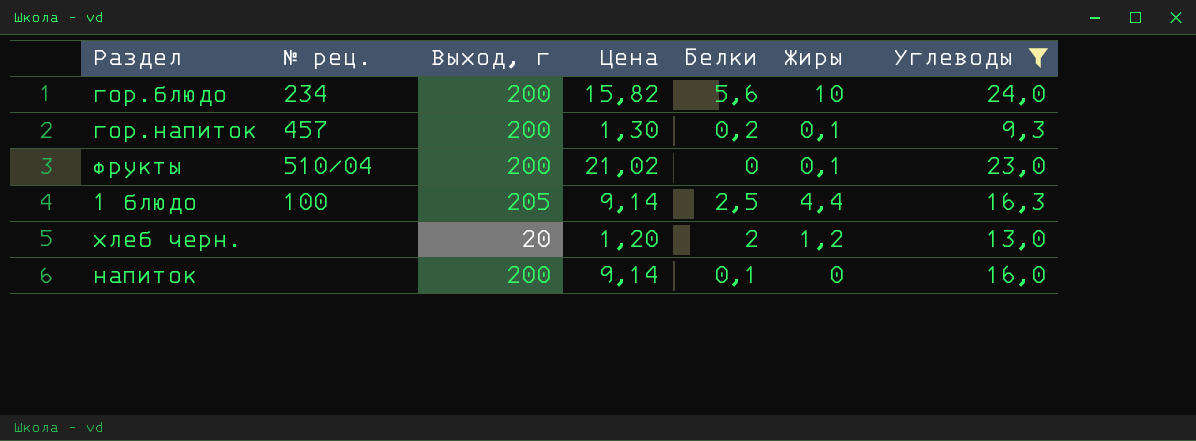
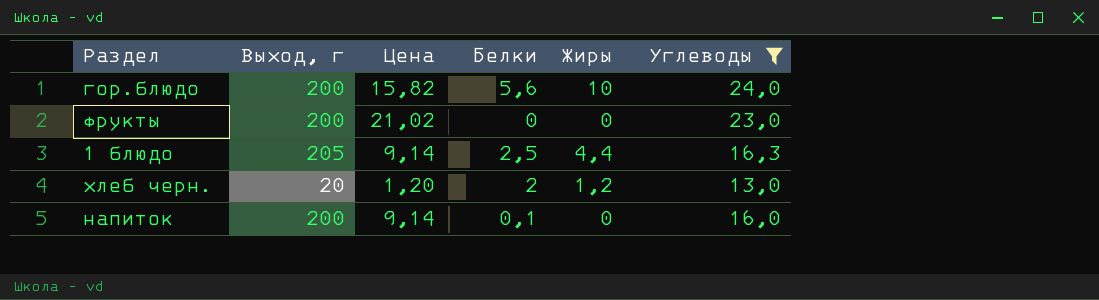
column № рец. | position: 2 -> none
row гор.напиток: 457 | 200 | 1,30 | 0,2 | 0,1 | 9,3 -> none
фрукты | Жиры: 0,1 -> 0

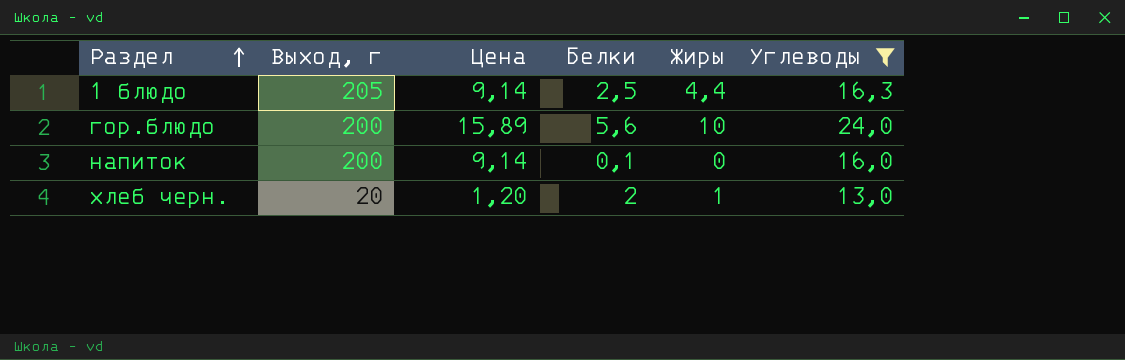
row order: none -> Раздел ascending
row фрукты: 200 | 21,02 | 0 | 0 | 23,0 -> none
гор.блюдо | Цена: 15,82 -> 15,89
хлеб черн. | Жиры: 1,2 -> 1

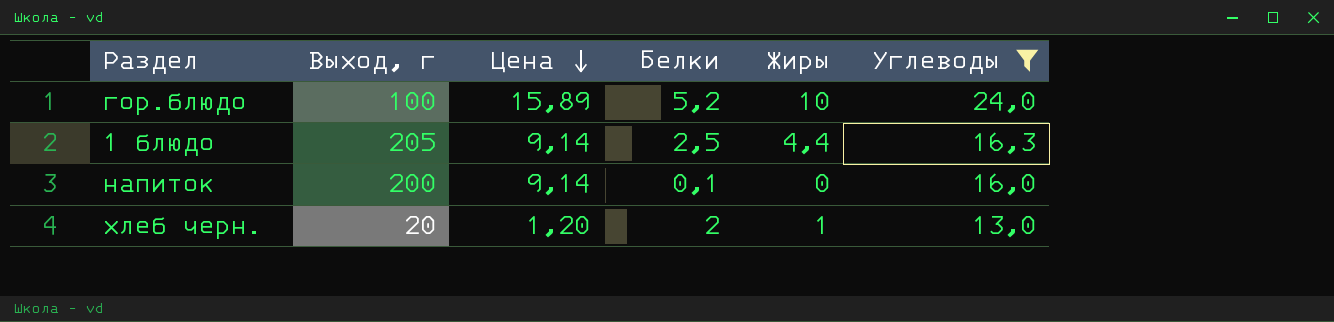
row order: Раздел ascending -> Цена descending
гор.блюдо | Выход, г: 200 -> 100
гор.блюдо | Белки: 5,6 -> 5,2

